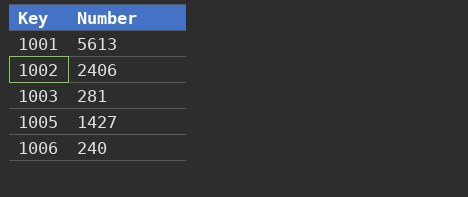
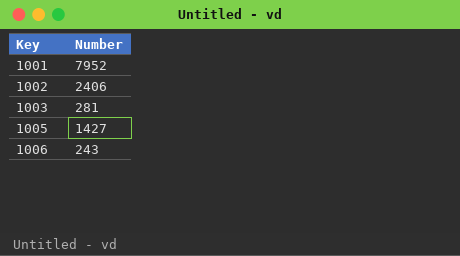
1001 | Number: 5613 -> 7952
1006 | Number: 240 -> 243

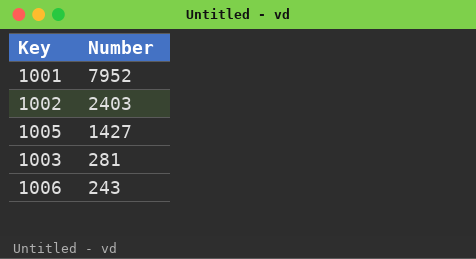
row order: Key ascending -> Number descending
1002 | Number: 2406 -> 2403

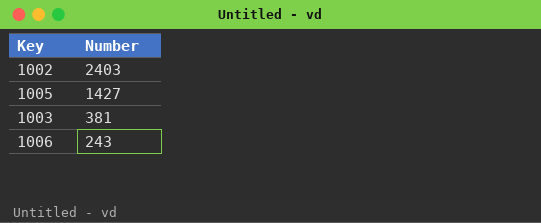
row 1001: 7952 -> none
1003 | Number: 281 -> 381

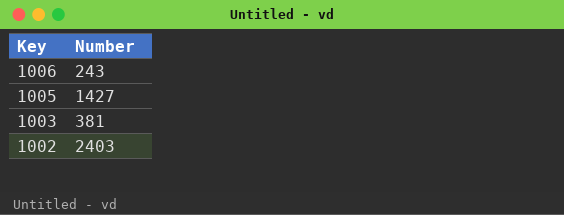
row order: Number descending -> Key descending

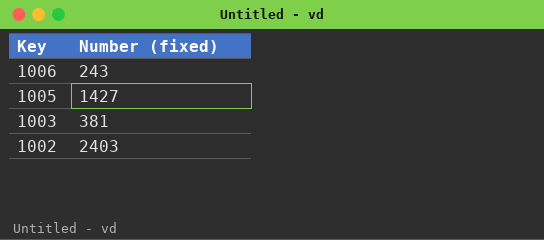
column name: Number -> Number (fixed)

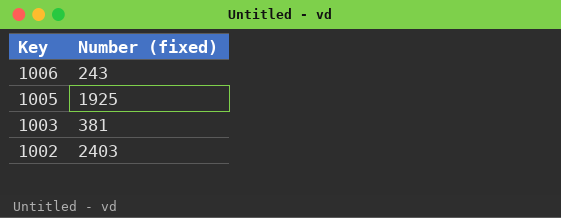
1005 | Number (fixed): 1427 -> 1925

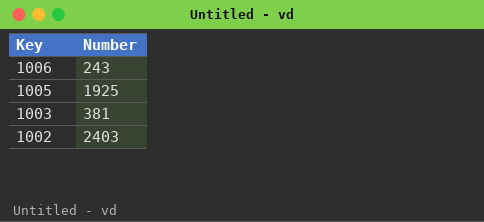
column name: Number (fixed) -> Number

